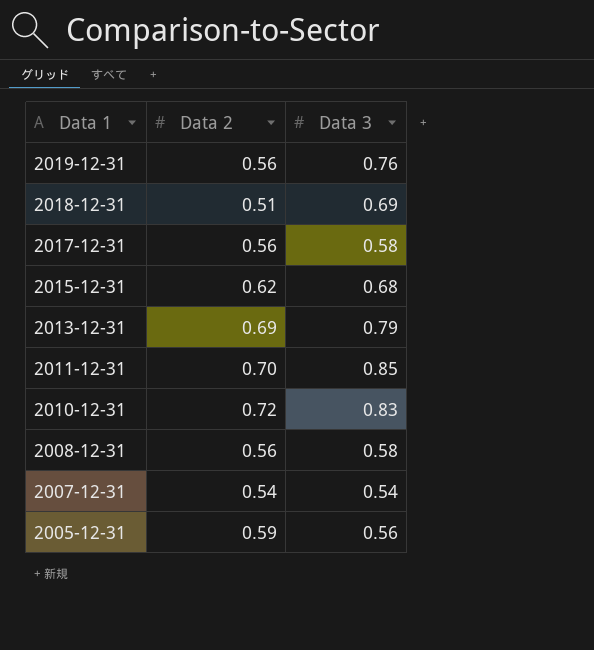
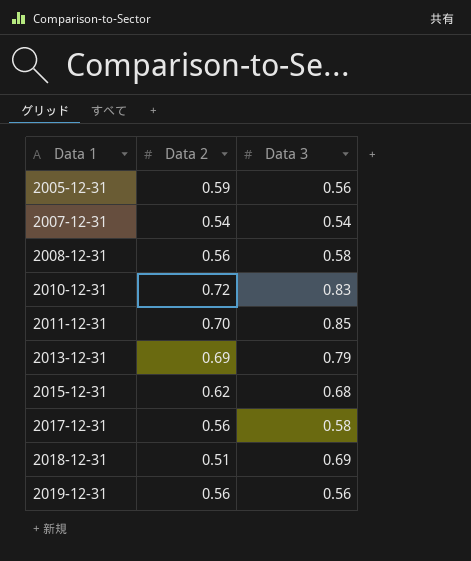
row order: Data 1 descending -> Data 1 ascending
2019-12-31 | Data 3: 0.76 -> 0.56

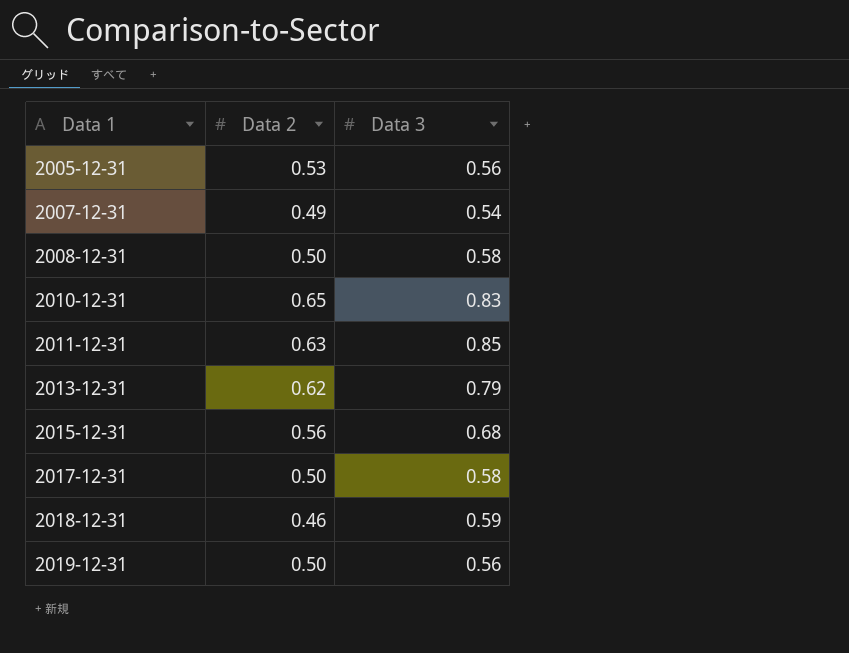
2005-12-31 | Data 2: 0.59 -> 0.53
2007-12-31 | Data 2: 0.54 -> 0.49
2008-12-31 | Data 2: 0.56 -> 0.50
2010-12-31 | Data 2: 0.72 -> 0.65
2011-12-31 | Data 2: 0.70 -> 0.63
2013-12-31 | Data 2: 0.69 -> 0.62
2015-12-31 | Data 2: 0.62 -> 0.56
2017-12-31 | Data 2: 0.56 -> 0.50
2018-12-31 | Data 2: 0.51 -> 0.46
2018-12-31 | Data 3: 0.69 -> 0.59
2019-12-31 | Data 2: 0.56 -> 0.50

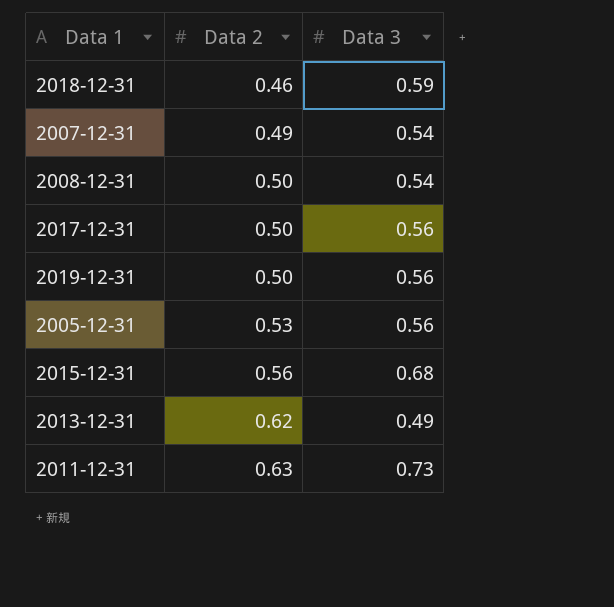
row order: Data 1 ascending -> Data 2 ascending
row 2010-12-31: 0.65 | 0.83 -> none
2008-12-31 | Data 3: 0.58 -> 0.54
2017-12-31 | Data 3: 0.58 -> 0.56
2013-12-31 | Data 3: 0.79 -> 0.49
2011-12-31 | Data 3: 0.85 -> 0.73

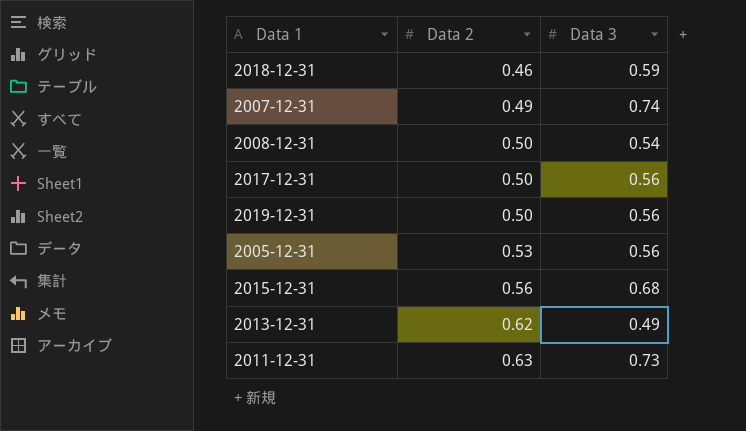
2007-12-31 | Data 3: 0.54 -> 0.74

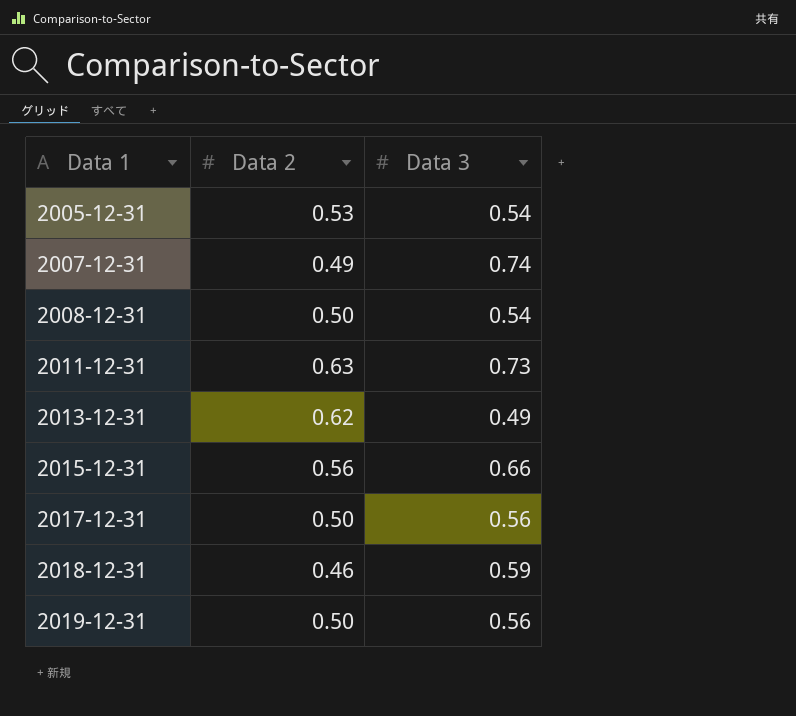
row order: Data 2 ascending -> Data 1 ascending
2005-12-31 | Data 3: 0.56 -> 0.54
2015-12-31 | Data 3: 0.68 -> 0.66

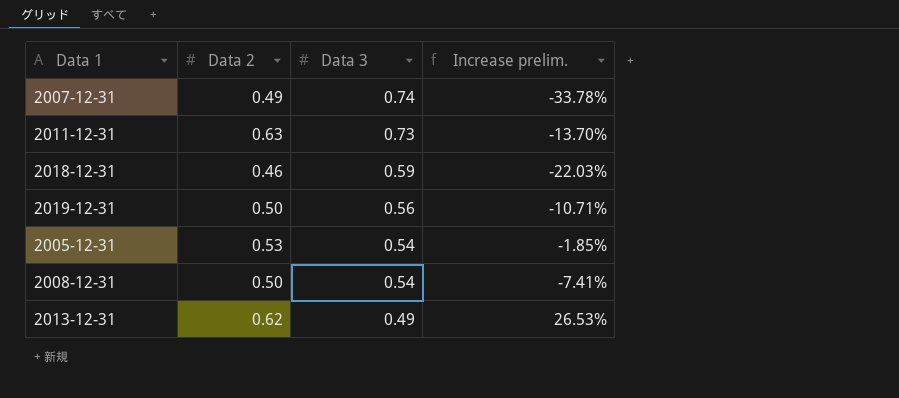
row order: Data 1 ascending -> Data 3 descending
column Increase prelim. | formula: none -> ([Data 2] - [Data 3]) / [Data 3]
row 2015-12-31: 0.56 | 0.66 -> none
row 2017-12-31: 0.50 | 0.56 -> none

